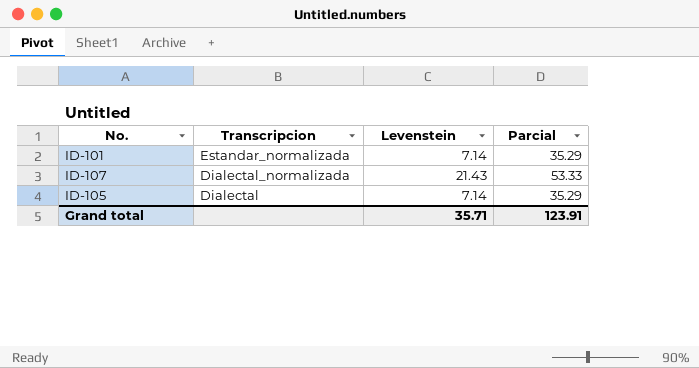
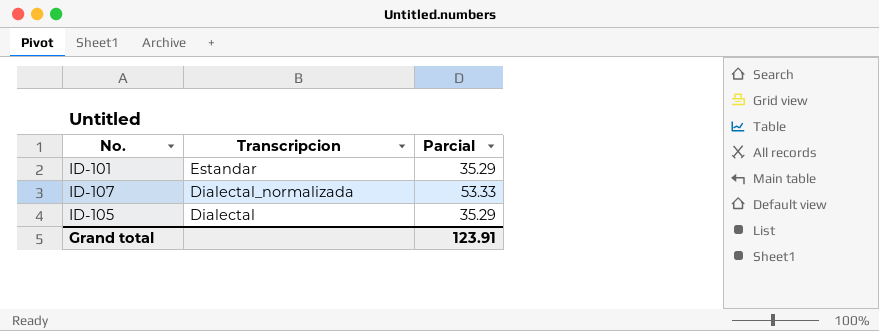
column Levenstein | position: 3 -> none
ID-101 | Transcripcion: Estandar_normalizada -> Estandar

